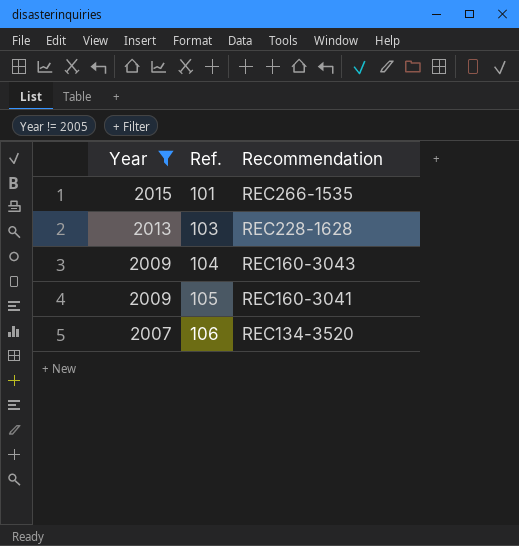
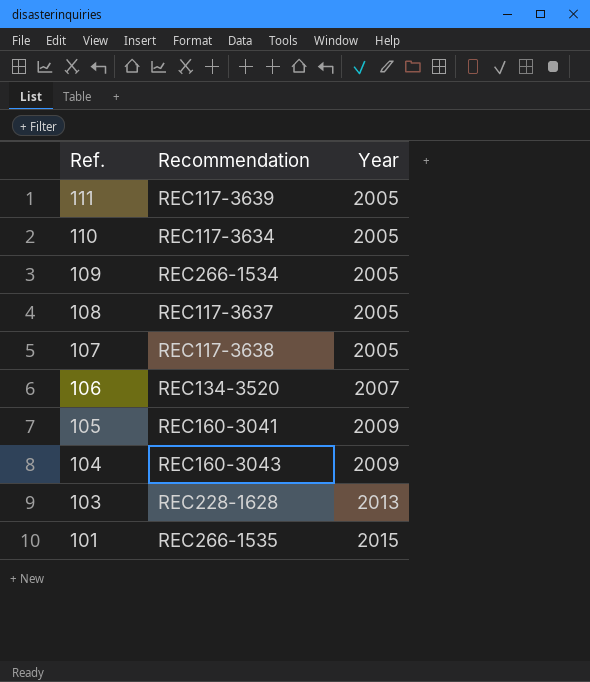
filter: Year != 2005 -> none
row order: Year descending -> Ref. descending
column Year | position: 1 -> 3

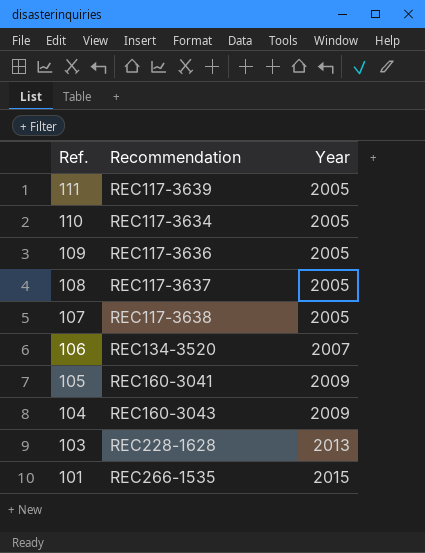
109 | Recommendation: REC266-1534 -> REC117-3636

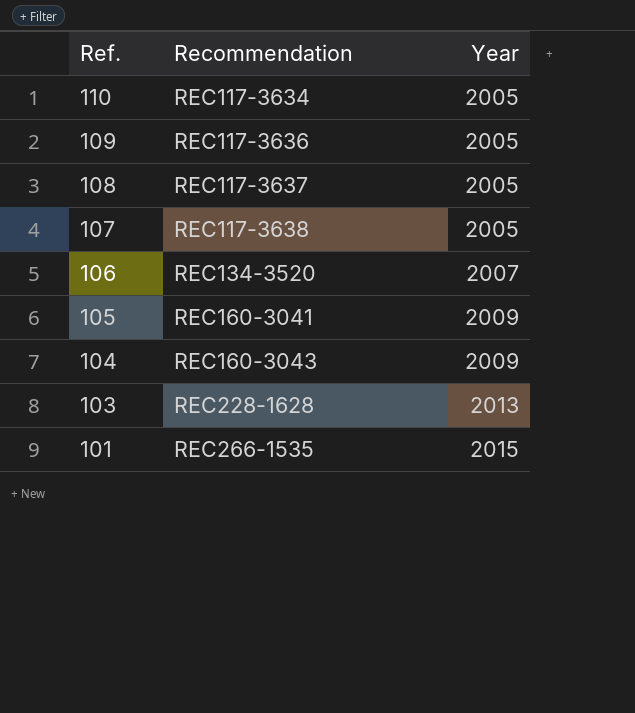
row 111: REC117-3639 | 2005 -> none

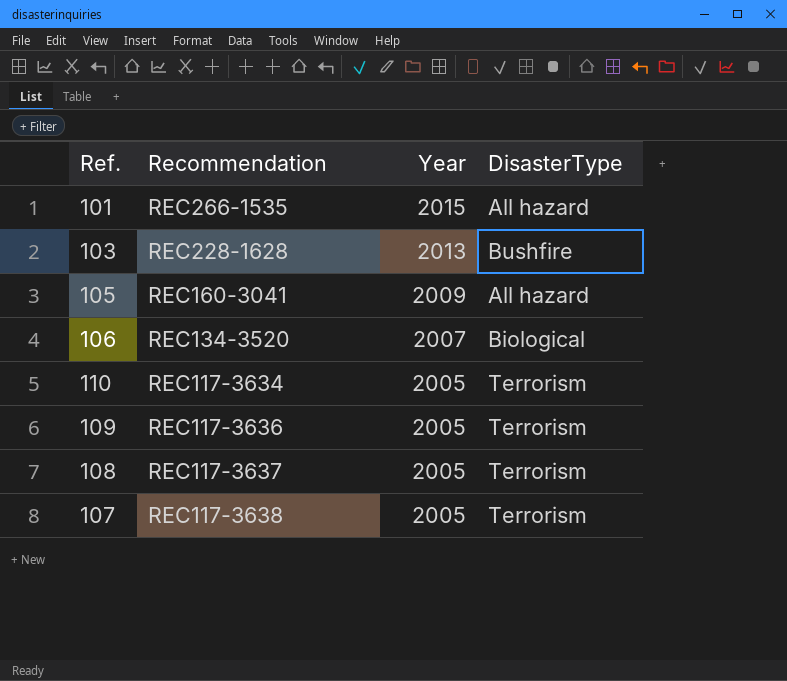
row order: Ref. descending -> Year descending
column DisasterType | position: none -> 4
row 104: REC160-3043 | 2009 -> none

